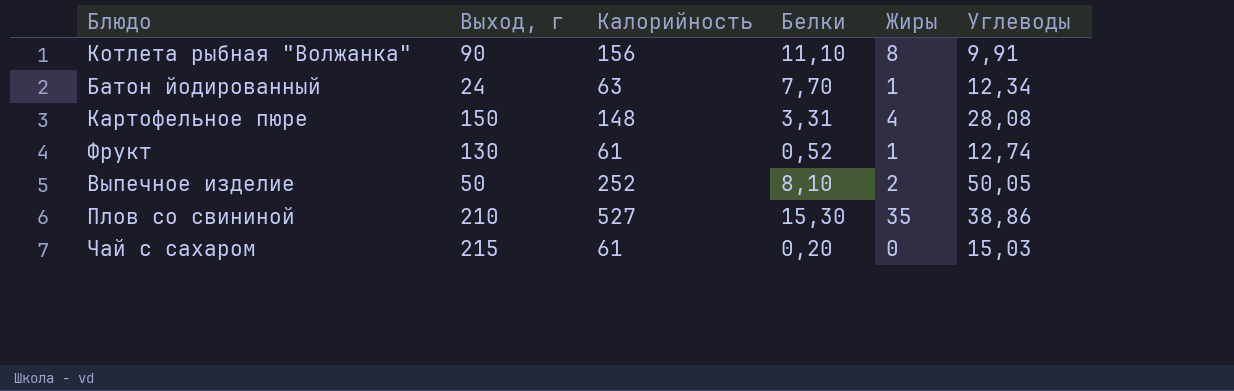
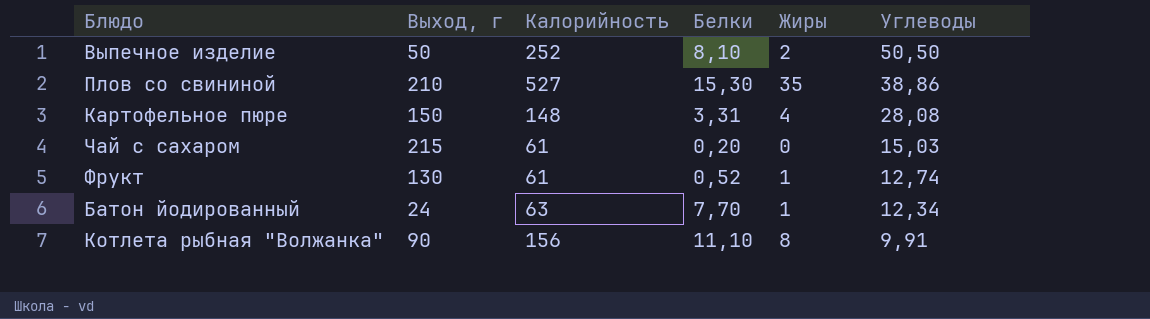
row order: none -> Углеводы descending
Выпечное изделие | Углеводы: 50,05 -> 50,50

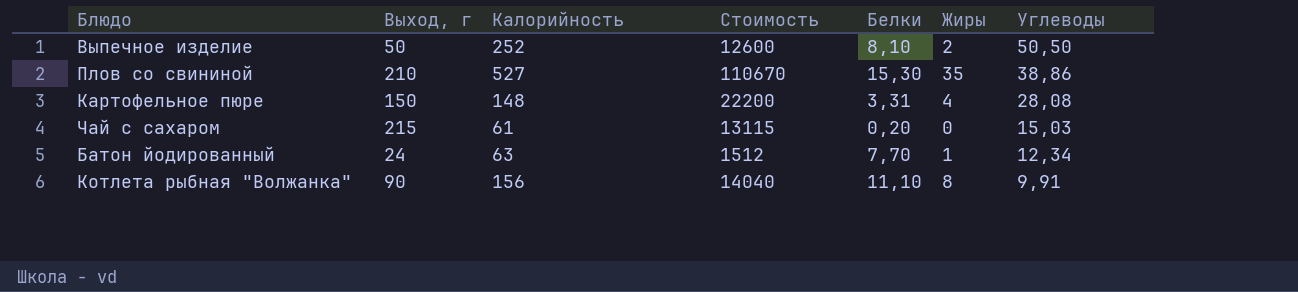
column Стоимость | formula: none -> [Выход, г] * [Калорийность]
row Фрукт: 130 | 61 | 0,52 | 1 | 12,74 -> none

